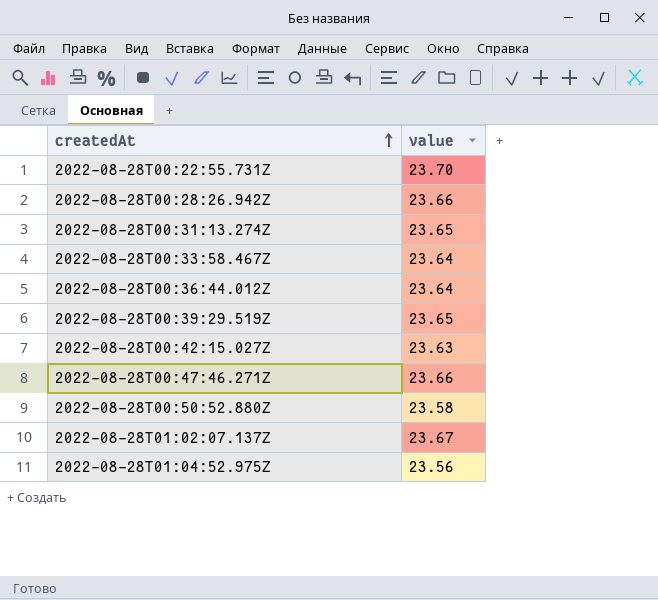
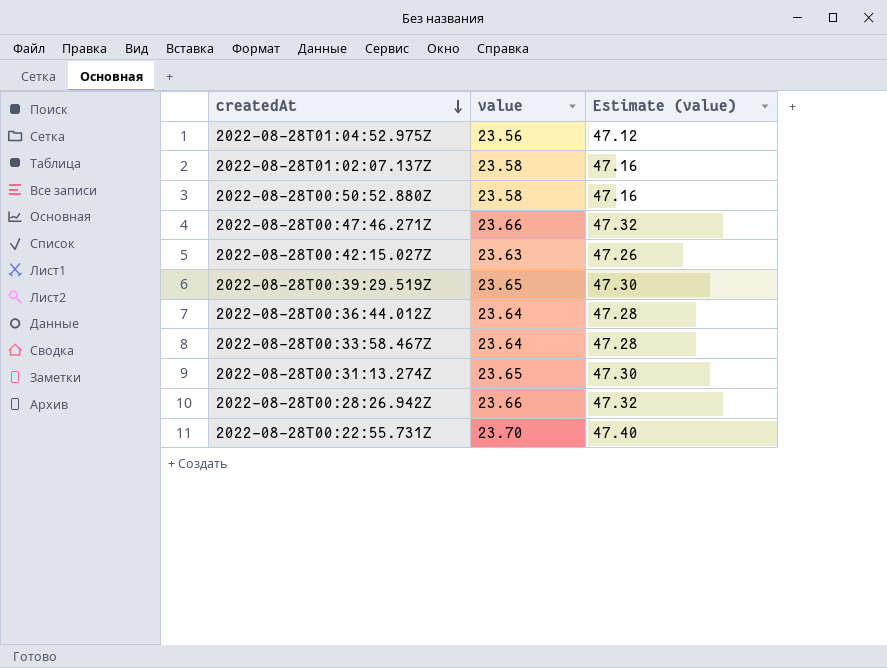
row order: createdAt ascending -> createdAt descending
column Estimate (value) | formula: none -> [value] * 2
2022-08-28T01:02:07.137Z | value: 23.67 -> 23.58

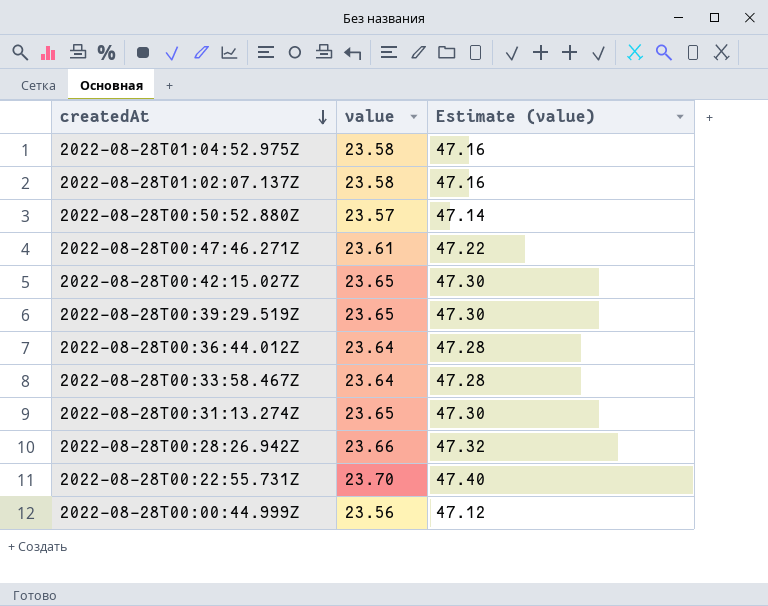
2022-08-28T01:04:52.975Z | value: 23.56 -> 23.58
2022-08-28T01:04:52.975Z | Estimate (value): 47.12 -> 47.16
2022-08-28T00:50:52.880Z | value: 23.58 -> 23.57
2022-08-28T00:50:52.880Z | Estimate (value): 47.16 -> 47.14
2022-08-28T00:47:46.271Z | value: 23.66 -> 23.61
2022-08-28T00:47:46.271Z | Estimate (value): 47.32 -> 47.22
2022-08-28T00:42:15.027Z | value: 23.63 -> 23.65
2022-08-28T00:42:15.027Z | Estimate (value): 47.26 -> 47.30
row 2022-08-28T00:00:44.999Z: none -> 23.56 | 47.12

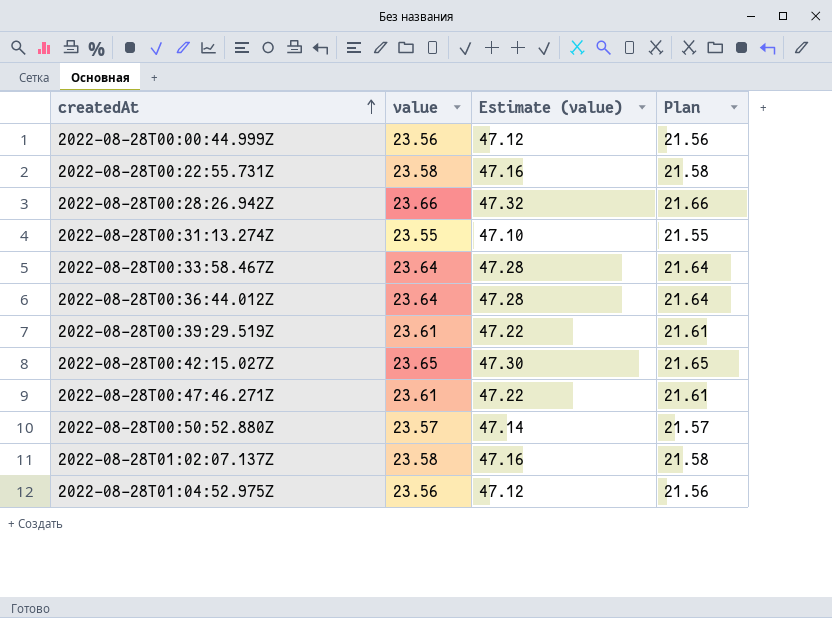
row order: createdAt descending -> createdAt ascending
column Plan | formula: none -> [value] - 2
2022-08-28T00:22:55.731Z | value: 23.70 -> 23.58
2022-08-28T00:22:55.731Z | Estimate (value): 47.40 -> 47.16
2022-08-28T00:31:13.274Z | value: 23.65 -> 23.55
2022-08-28T00:31:13.274Z | Estimate (value): 47.30 -> 47.10
2022-08-28T00:39:29.519Z | value: 23.65 -> 23.61
2022-08-28T00:39:29.519Z | Estimate (value): 47.30 -> 47.22
2022-08-28T01:04:52.975Z | value: 23.58 -> 23.56
2022-08-28T01:04:52.975Z | Estimate (value): 47.16 -> 47.12

